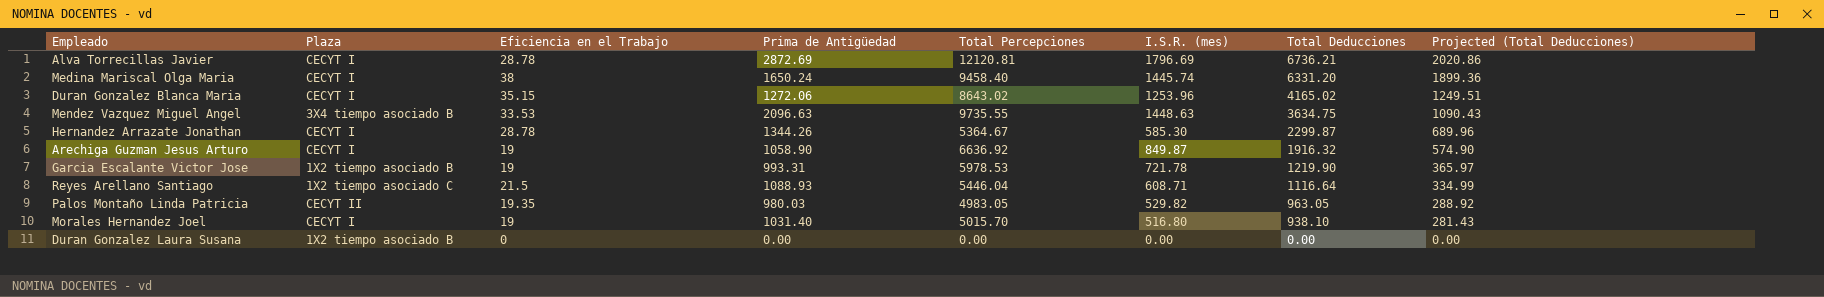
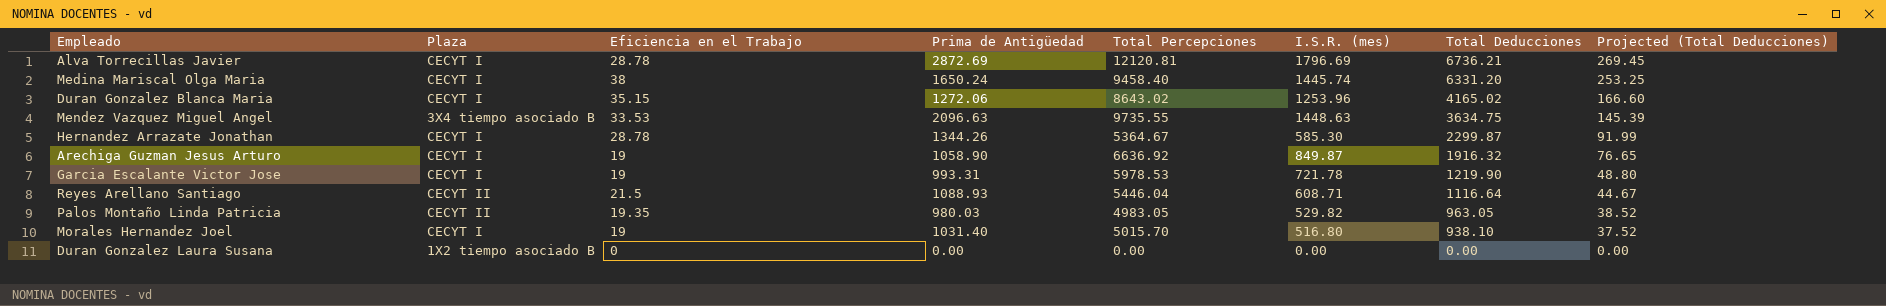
column Projected (Total Deducciones) | formula: [Total Deducciones] * 0.3 -> [Total Deducciones] * 0.04
Garcia Escalante Victor Jose | Plaza: 1X2 tiempo asociado B -> CECYT I
Reyes Arellano Santiago | Plaza: 1X2 tiempo asociado C -> CECYT II

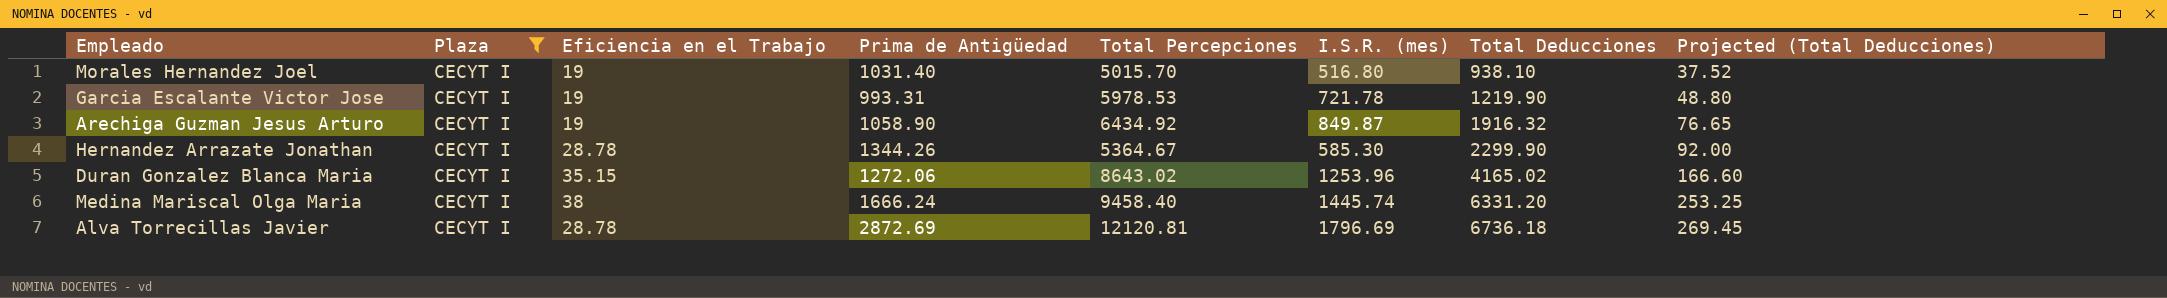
filter: none -> Plaza = CECYT I
row order: Total Deducciones descending -> Total Deducciones ascending
Arechiga Guzman Jesus Arturo | Total Percepciones: 6636.92 -> 6434.92
Hernandez Arrazate Jonathan | Total Deducciones: 2299.87 -> 2299.90
Hernandez Arrazate Jonathan | Projected (Total Deducciones): 91.99 -> 92.00
Medina Mariscal Olga Maria | Prima de Antigüedad: 1650.24 -> 1666.24
Alva Torrecillas Javier | Total Deducciones: 6736.21 -> 6736.18

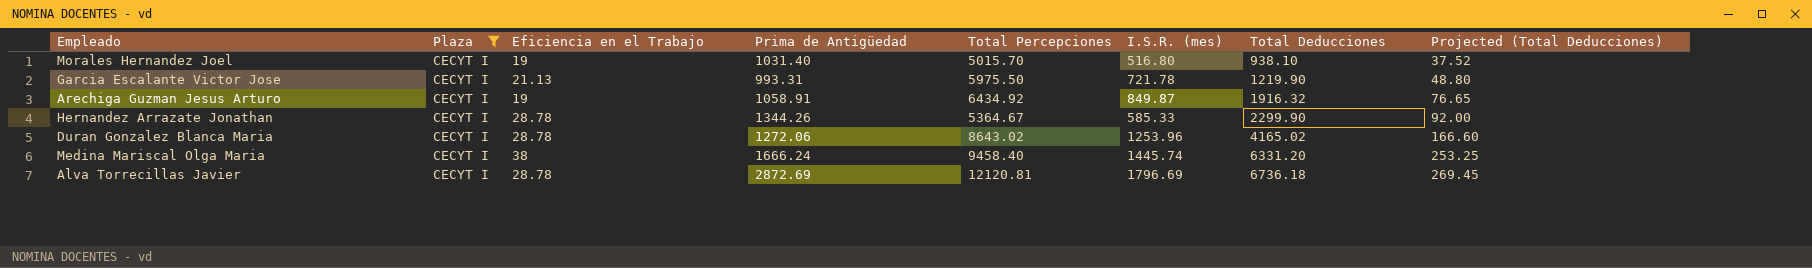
Garcia Escalante Victor Jose | Eficiencia en el Trabajo: 19 -> 21.13
Garcia Escalante Victor Jose | Total Percepciones: 5978.53 -> 5975.50
Arechiga Guzman Jesus Arturo | Prima de Antigüedad: 1058.90 -> 1058.91
Hernandez Arrazate Jonathan | I.S.R. (mes): 585.30 -> 585.33
Duran Gonzalez Blanca Maria | Eficiencia en el Trabajo: 35.15 -> 28.78

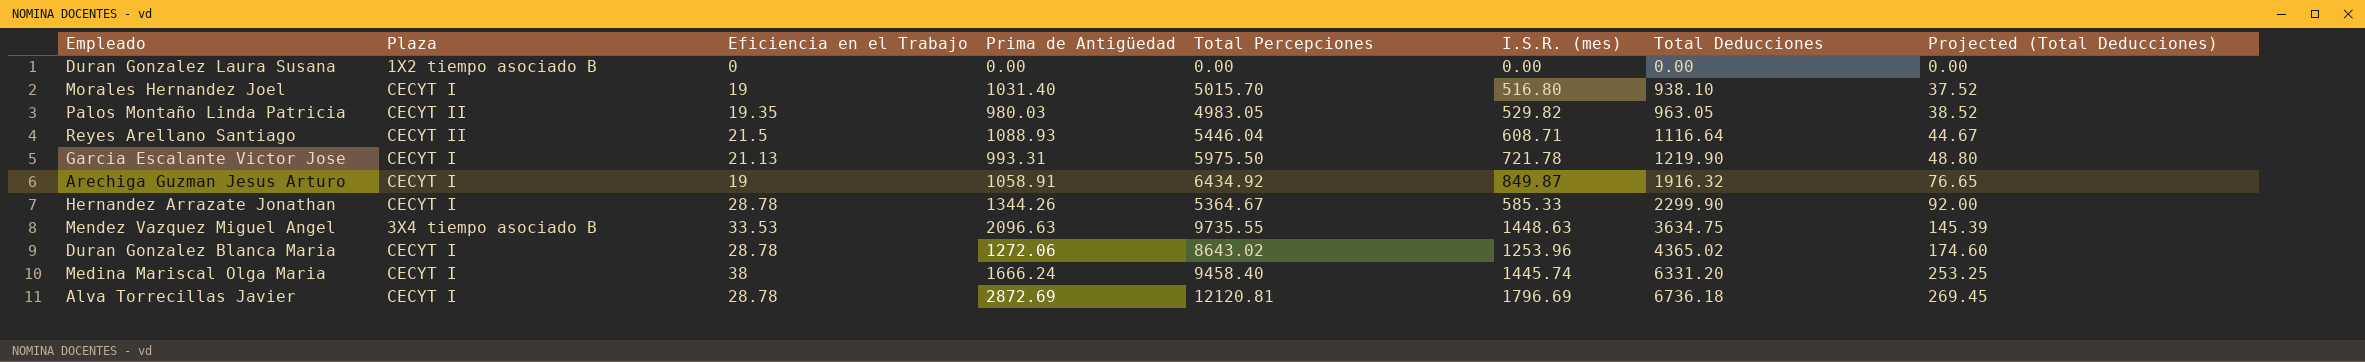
filter: Plaza = CECYT I -> none
Duran Gonzalez Blanca Maria | Total Deducciones: 4165.02 -> 4365.02
Duran Gonzalez Blanca Maria | Projected (Total Deducciones): 166.60 -> 174.60

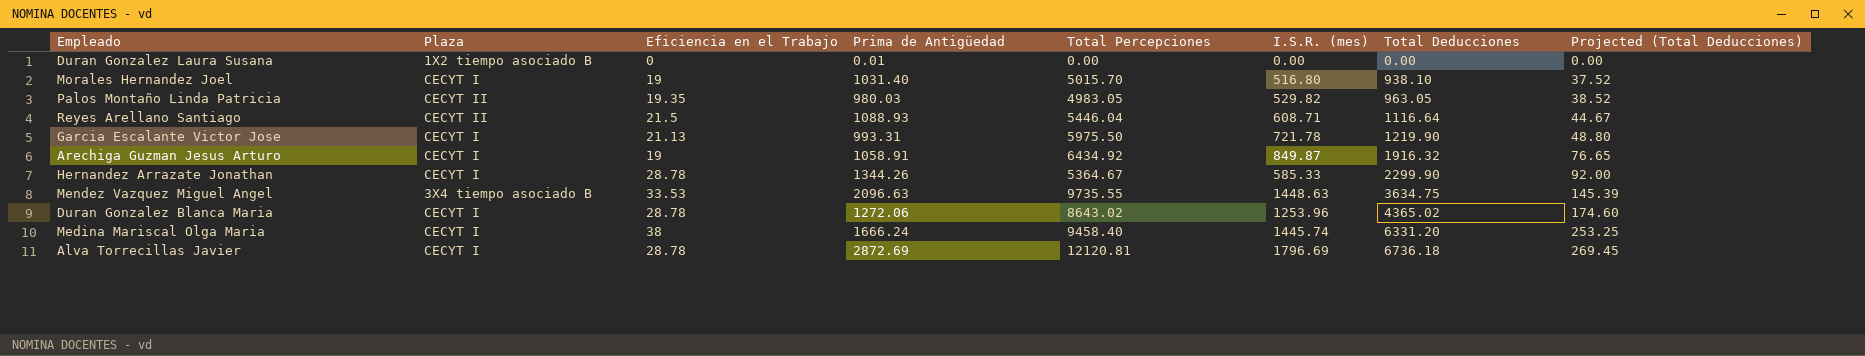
Duran Gonzalez Laura Susana | Prima de Antigüedad: 0.00 -> 0.01

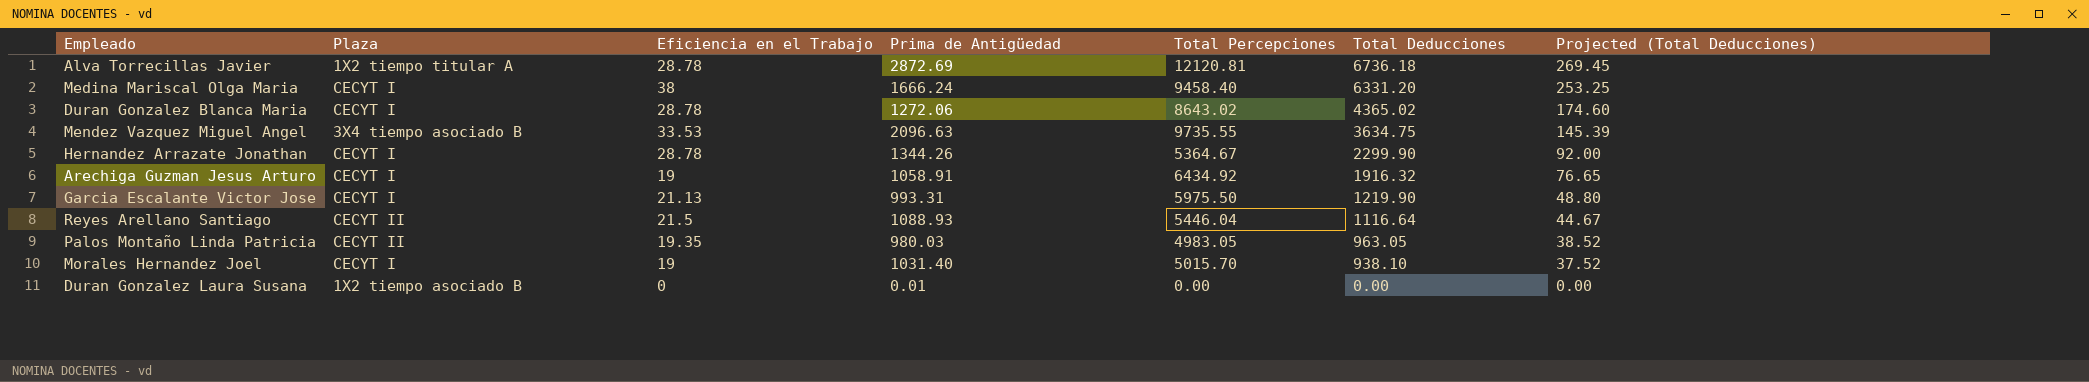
row order: Total Deducciones ascending -> Total Deducciones descending
column I.S.R. (mes) | position: 6 -> none
Alva Torrecillas Javier | Plaza: CECYT I -> 1X2 tiempo titular A

